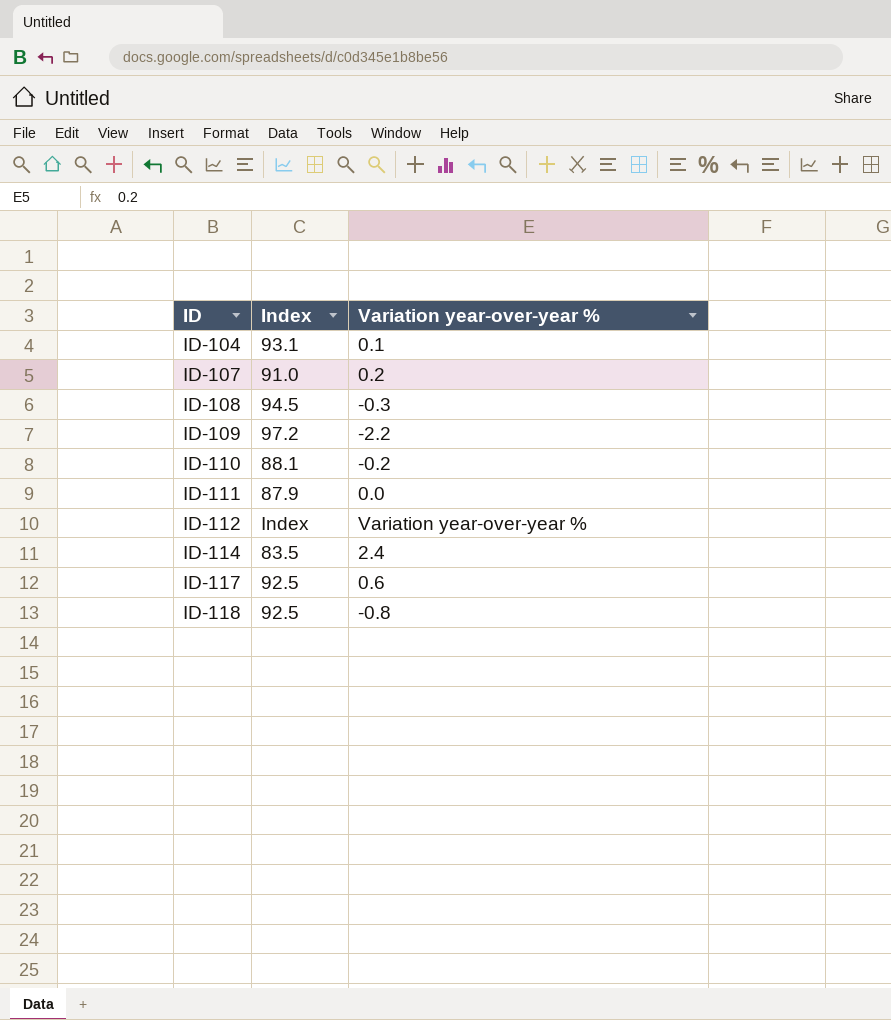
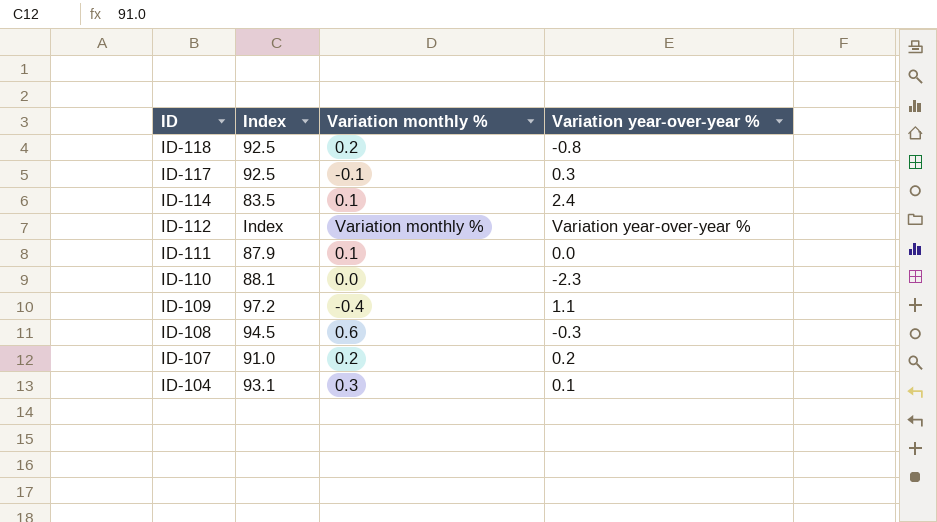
row order: ID ascending -> ID descending
column Variation monthly % | position: none -> 3
ID-117 | Variation year-over-year %: 0.6 -> 0.3
ID-110 | Variation year-over-year %: -0.2 -> -2.3
ID-109 | Variation year-over-year %: -2.2 -> 1.1

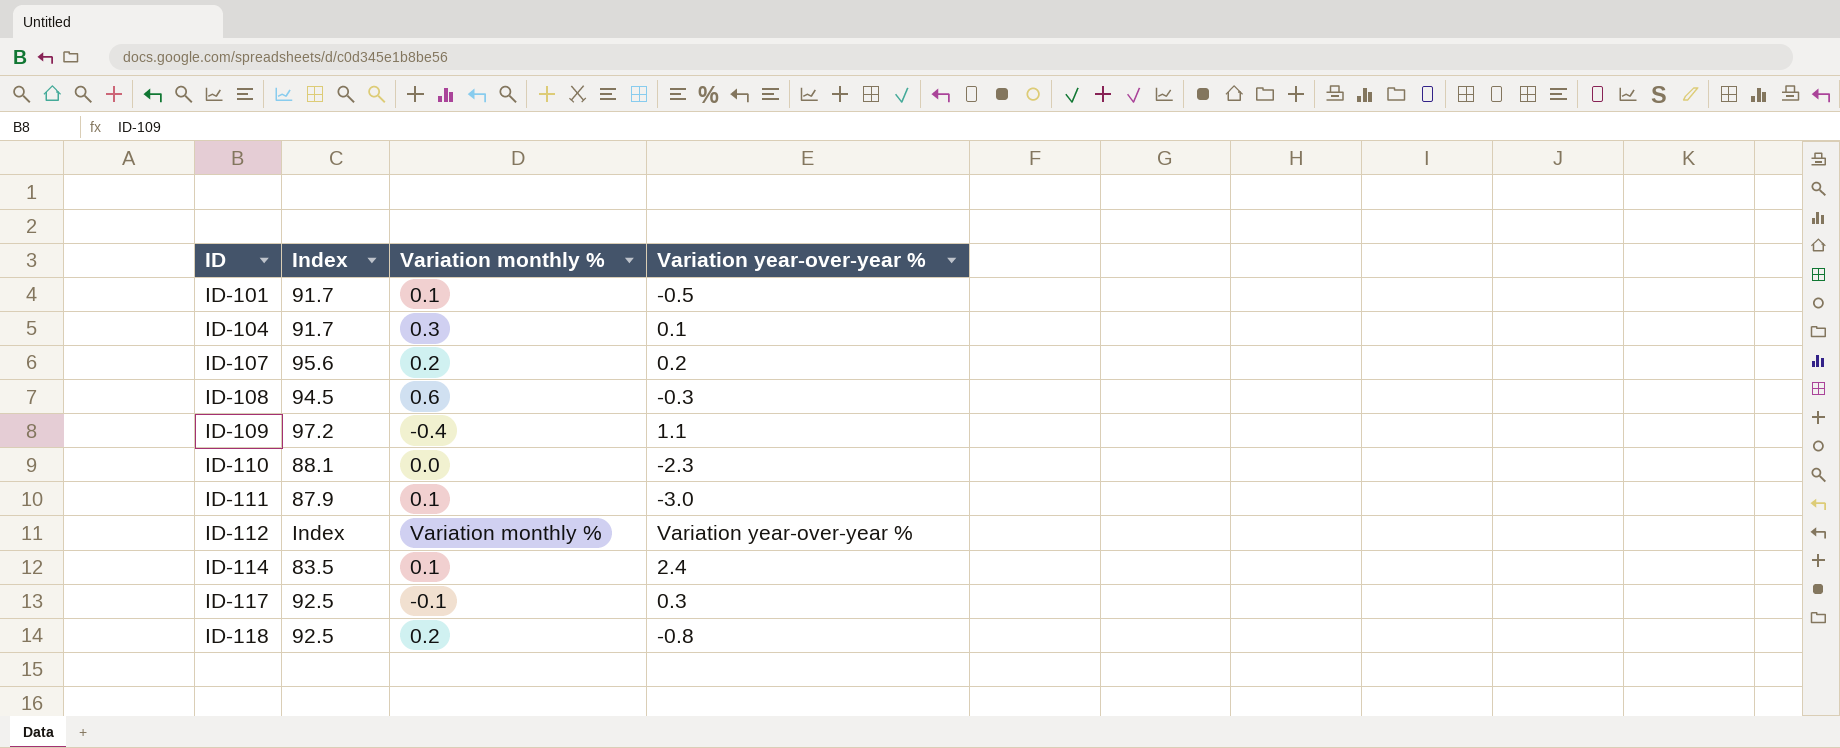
row order: ID descending -> ID ascending
row ID-101: none -> 91.7 | 0.1 | -0.5
ID-104 | Index: 93.1 -> 91.7
ID-107 | Index: 91.0 -> 95.6
ID-111 | Variation year-over-year %: 0.0 -> -3.0

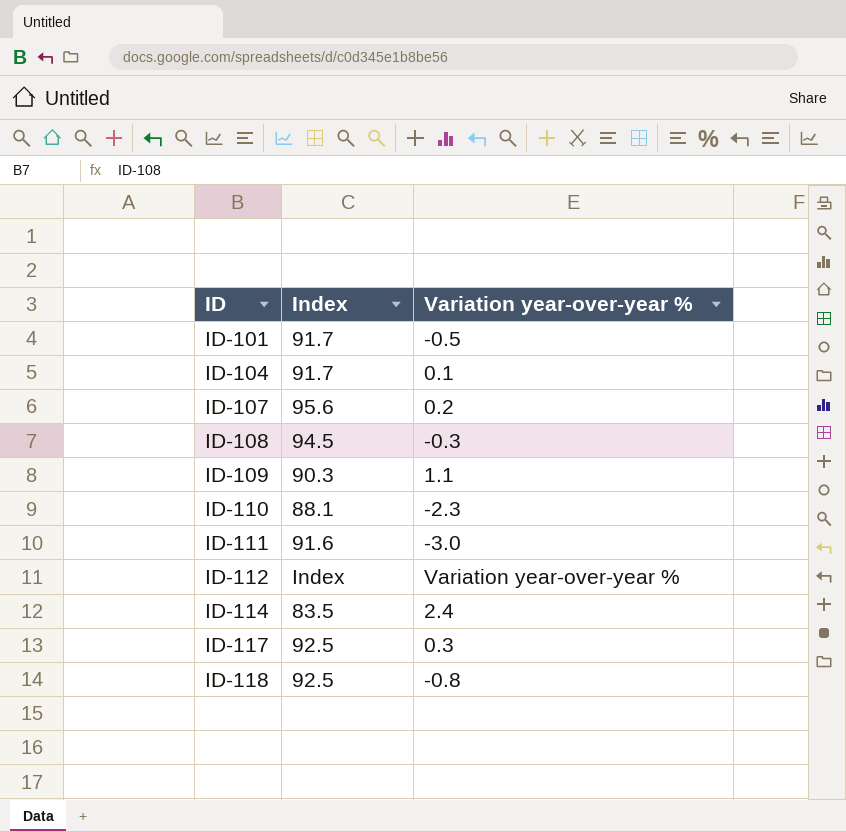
column Variation monthly % | position: 3 -> none
ID-109 | Index: 97.2 -> 90.3
ID-111 | Index: 87.9 -> 91.6

